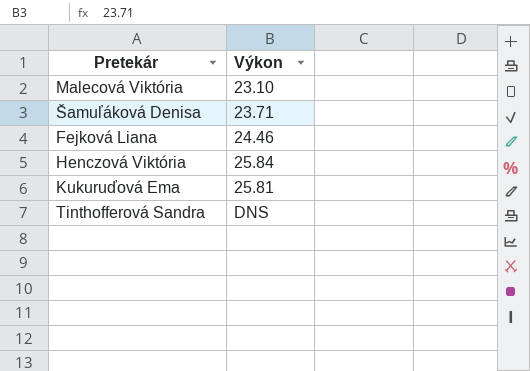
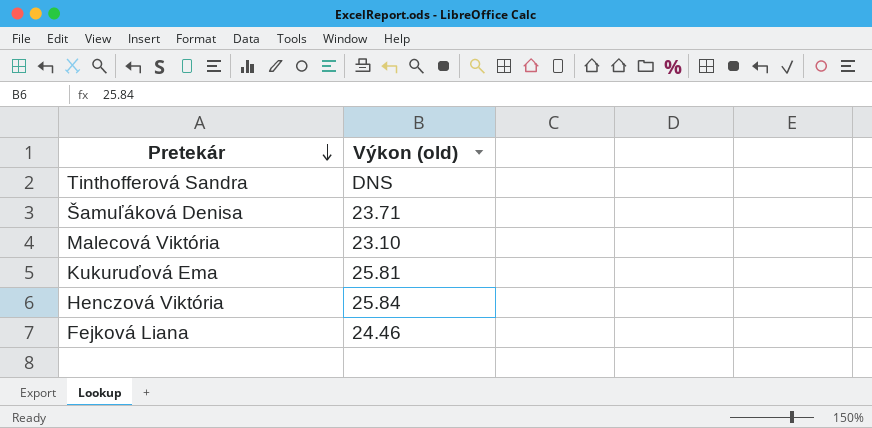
row order: none -> Pretekár descending
column name: Výkon -> Výkon (old)

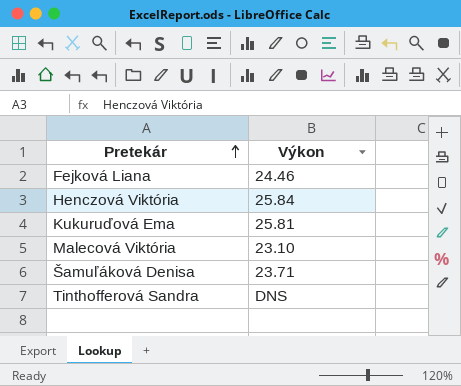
row order: Pretekár descending -> Pretekár ascending
column name: Výkon (old) -> Výkon

